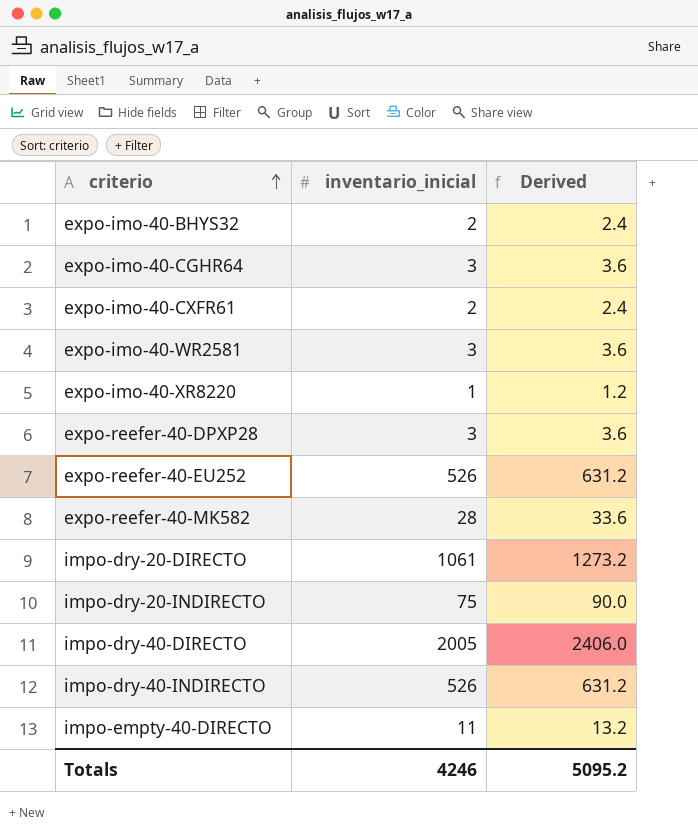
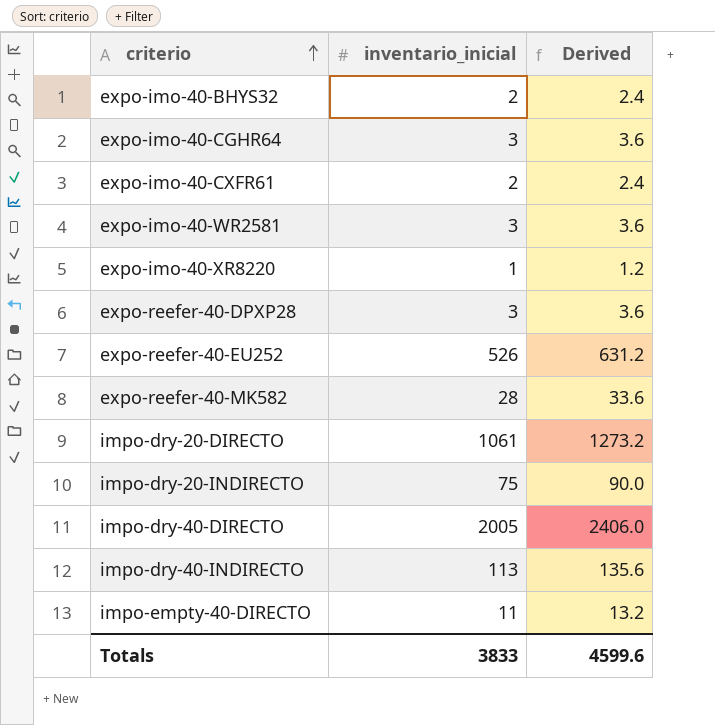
impo-dry-40-INDIRECTO | inventario_inicial: 526 -> 113
impo-dry-40-INDIRECTO | Derived: 631.2 -> 135.6
Totals | inventario_inicial: 4246 -> 3833
Totals | Derived: 5095.2 -> 4599.6

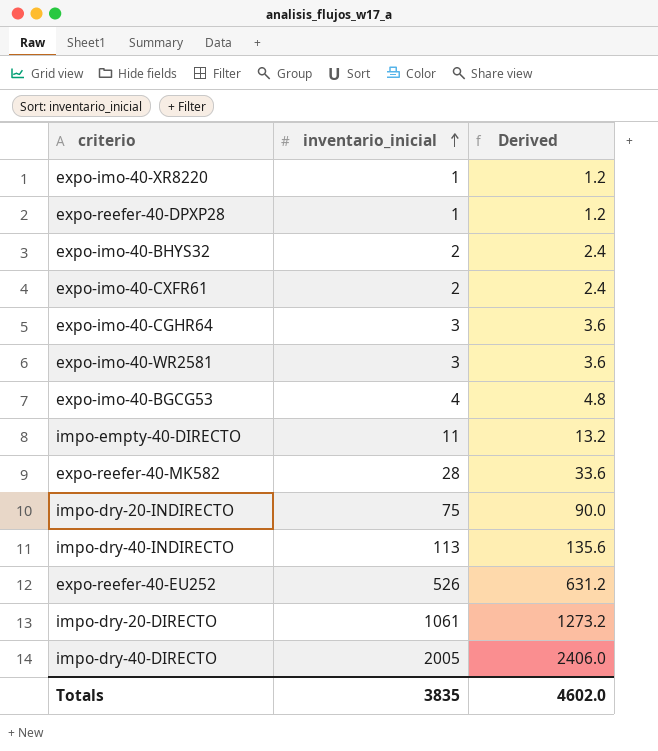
row order: criterio ascending -> inventario_inicial ascending
expo-reefer-40-DPXP28 | inventario_inicial: 3 -> 1
expo-reefer-40-DPXP28 | Derived: 3.6 -> 1.2
row expo-imo-40-BGCG53: none -> 4 | 4.8
Totals | inventario_inicial: 3833 -> 3835
Totals | Derived: 4599.6 -> 4602.0

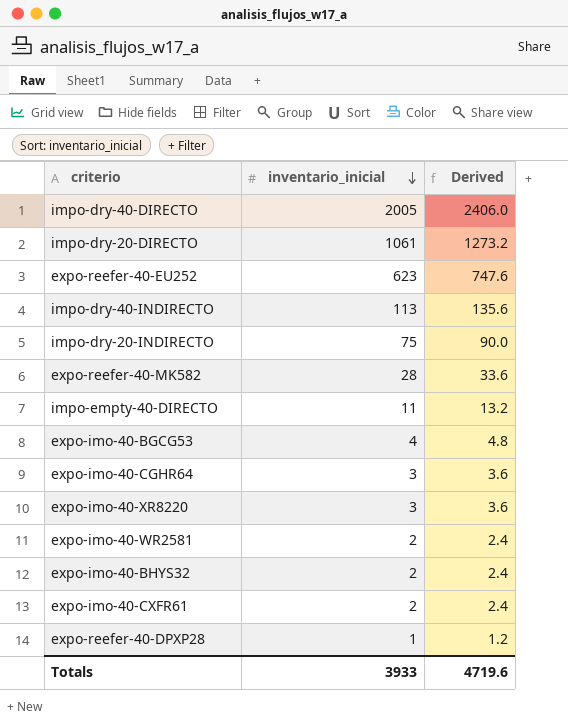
row order: inventario_inicial ascending -> inventario_inicial descending
expo-reefer-40-EU252 | inventario_inicial: 526 -> 623
expo-reefer-40-EU252 | Derived: 631.2 -> 747.6
expo-imo-40-XR8220 | inventario_inicial: 1 -> 3
expo-imo-40-XR8220 | Derived: 1.2 -> 3.6
expo-imo-40-WR2581 | inventario_inicial: 3 -> 2
expo-imo-40-WR2581 | Derived: 3.6 -> 2.4
Totals | inventario_inicial: 3835 -> 3933
Totals | Derived: 4602.0 -> 4719.6

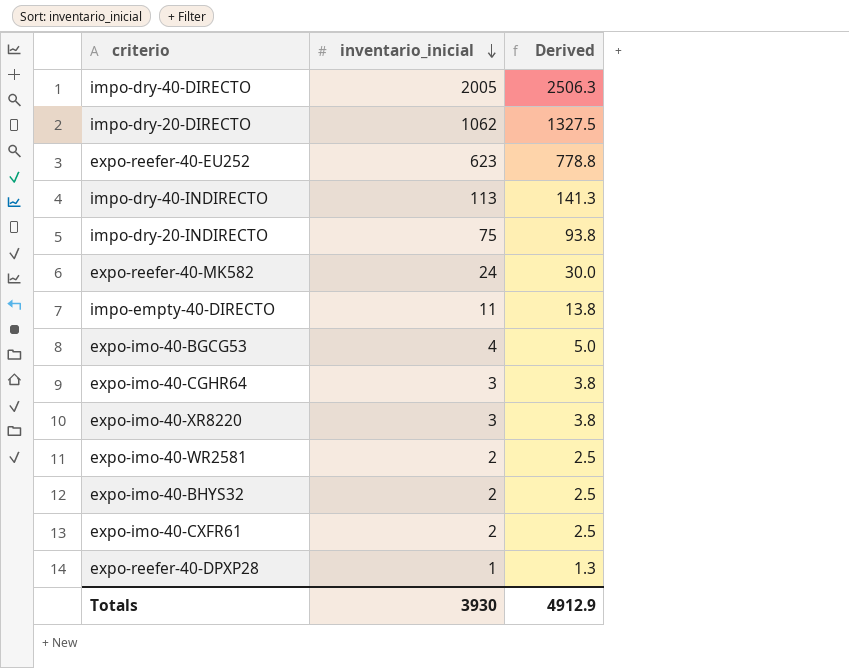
column Derived | formula: [inventario_inicial] * 1.2 -> [inventario_inicial] * 1.25
impo-dry-20-DIRECTO | inventario_inicial: 1061 -> 1062
expo-reefer-40-MK582 | inventario_inicial: 28 -> 24
Totals | inventario_inicial: 3933 -> 3930
Totals | Derived: 4719.6 -> 4912.9

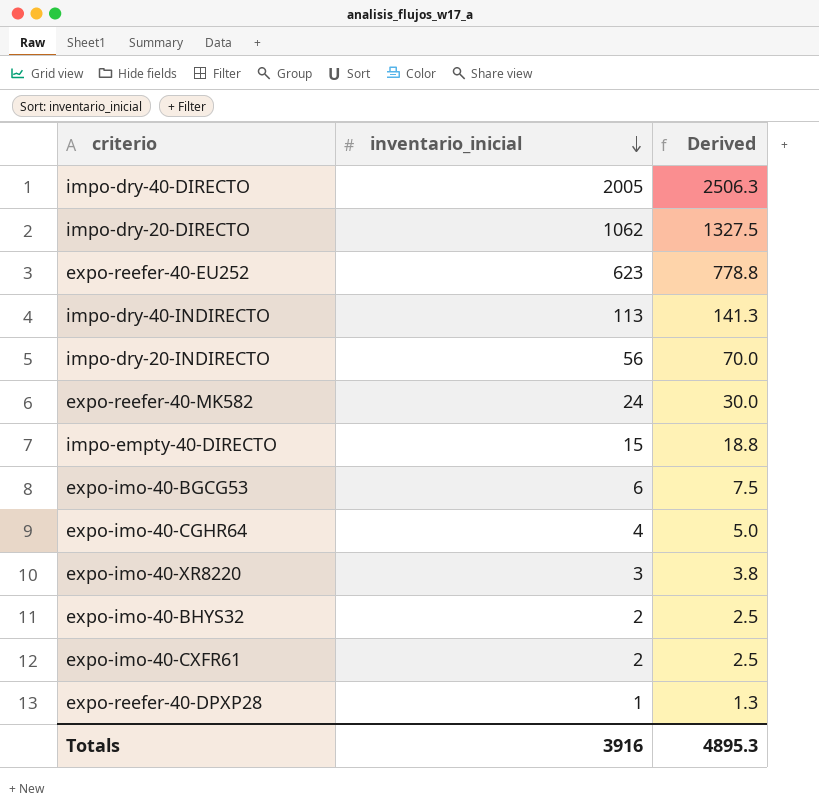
row expo-imo-40-WR2581: 2 | 2.5 -> none
impo-dry-20-INDIRECTO | inventario_inicial: 75 -> 56
impo-dry-20-INDIRECTO | Derived: 93.8 -> 70.0
impo-empty-40-DIRECTO | inventario_inicial: 11 -> 15
impo-empty-40-DIRECTO | Derived: 13.8 -> 18.8
expo-imo-40-BGCG53 | inventario_inicial: 4 -> 6
expo-imo-40-BGCG53 | Derived: 5.0 -> 7.5
expo-imo-40-CGHR64 | inventario_inicial: 3 -> 4
expo-imo-40-CGHR64 | Derived: 3.8 -> 5.0
Totals | inventario_inicial: 3930 -> 3916
Totals | Derived: 4912.9 -> 4895.3

